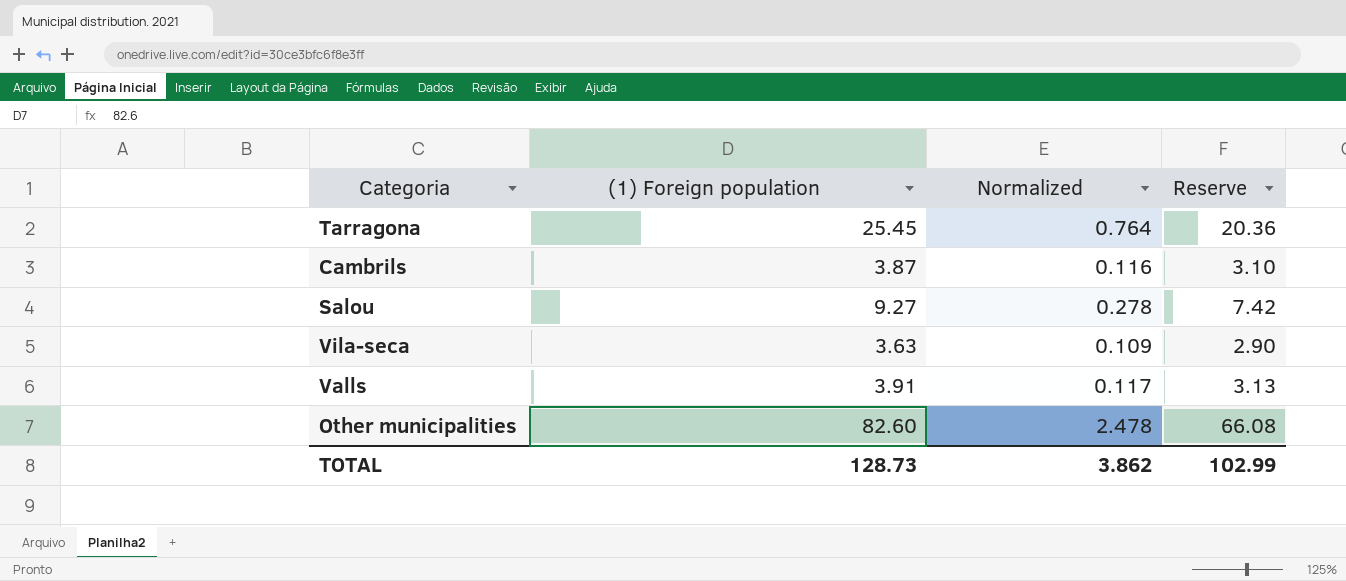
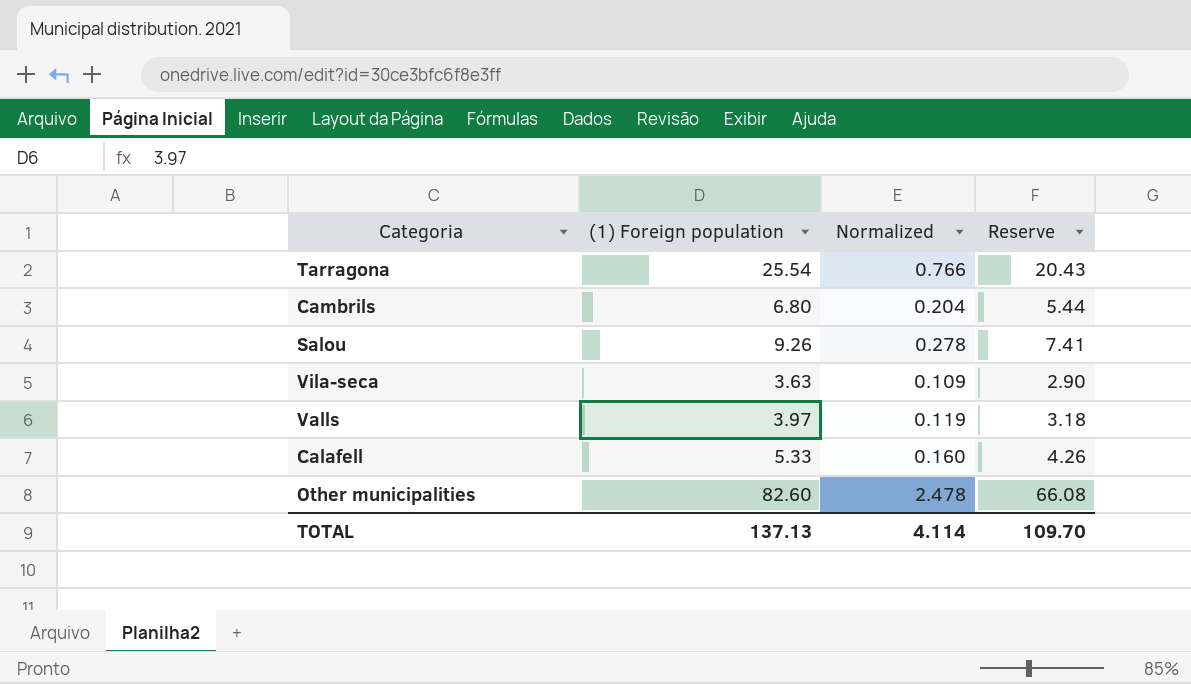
Tarragona | (1) Foreign population: 25.45 -> 25.54
Tarragona | Normalized: 0.764 -> 0.766
Tarragona | Reserve: 20.36 -> 20.43
Cambrils | (1) Foreign population: 3.87 -> 6.80
Cambrils | Normalized: 0.116 -> 0.204
Cambrils | Reserve: 3.10 -> 5.44
Salou | (1) Foreign population: 9.27 -> 9.26
Salou | Reserve: 7.42 -> 7.41
Valls | (1) Foreign population: 3.91 -> 3.97
Valls | Normalized: 0.117 -> 0.119
Valls | Reserve: 3.13 -> 3.18
row Calafell: none -> 5.33 | 0.160 | 4.26
TOTAL | (1) Foreign population: 128.73 -> 137.13
TOTAL | Normalized: 3.862 -> 4.114
TOTAL | Reserve: 102.99 -> 109.70

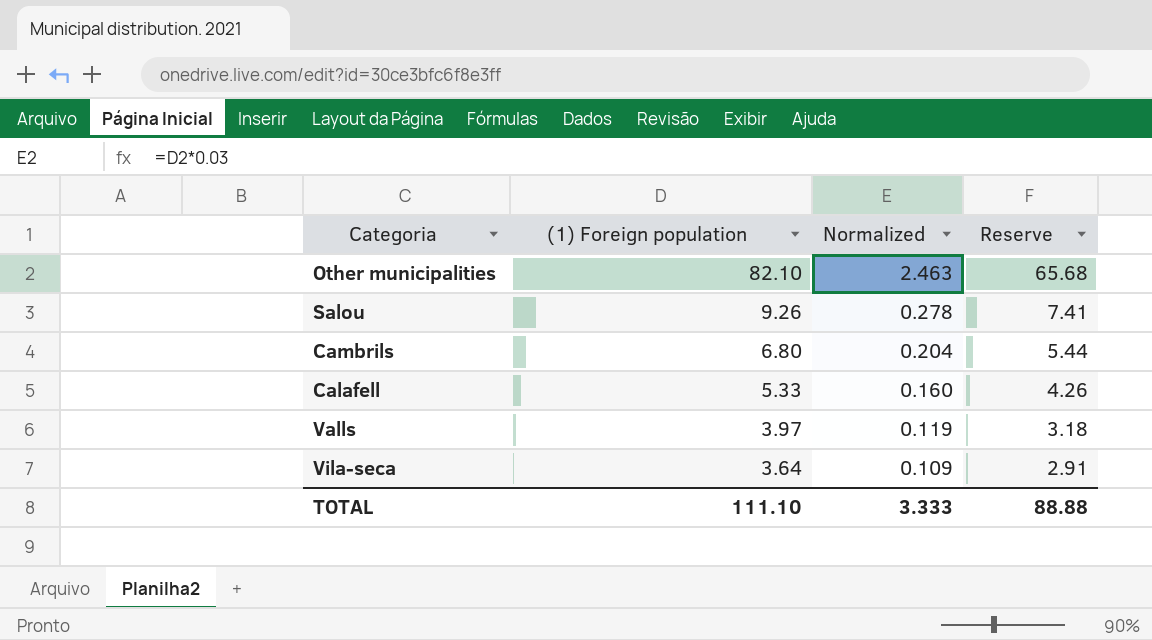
row order: none -> (1) Foreign population descending
row Tarragona: 25.54 | 0.766 | 20.43 -> none
Other municipalities | (1) Foreign population: 82.60 -> 82.10
Other municipalities | Normalized: 2.478 -> 2.463
Other municipalities | Reserve: 66.08 -> 65.68
Vila-seca | (1) Foreign population: 3.63 -> 3.64
Vila-seca | Reserve: 2.90 -> 2.91
TOTAL | (1) Foreign population: 137.13 -> 111.10
TOTAL | Normalized: 4.114 -> 3.333
TOTAL | Reserve: 109.70 -> 88.88

